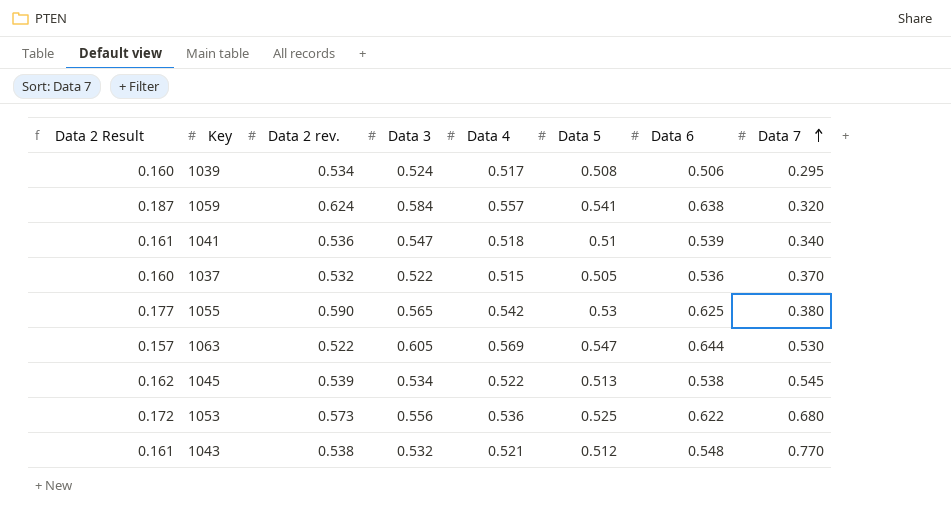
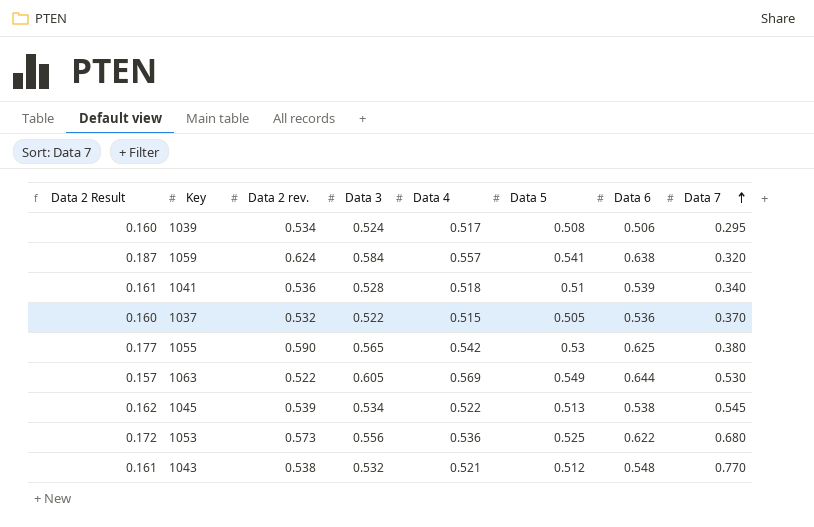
1041 | Data 3: 0.547 -> 0.528
1063 | Data 5: 0.547 -> 0.549

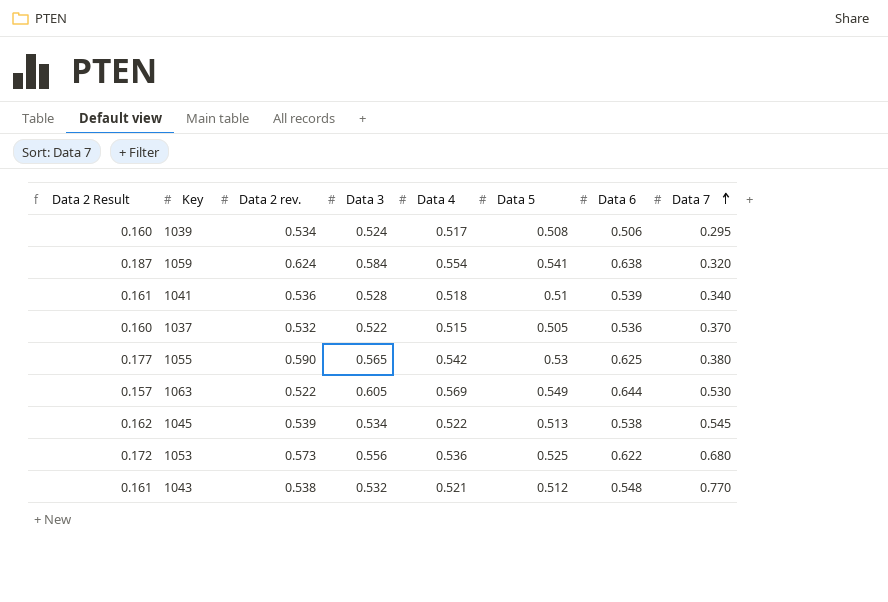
1059 | Data 4: 0.557 -> 0.554

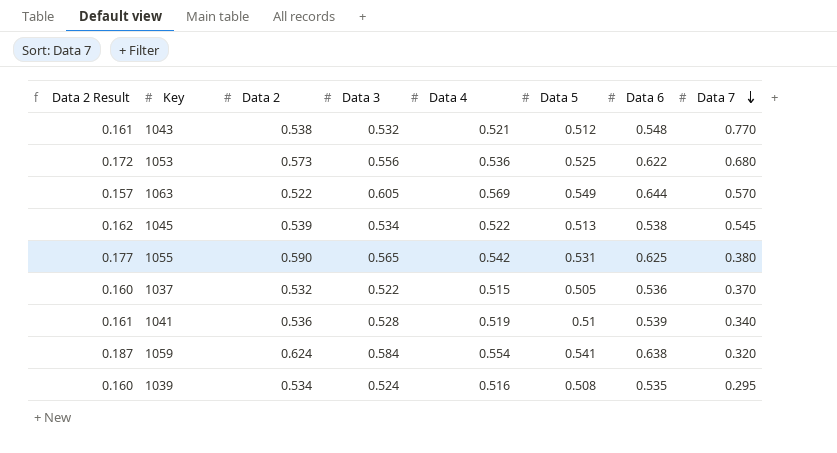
row order: Data 7 ascending -> Data 7 descending
column name: Data 2 rev. -> Data 2
1063 | Data 7: 0.530 -> 0.570
1055 | Data 5: 0.53 -> 0.531
1041 | Data 4: 0.518 -> 0.519
1039 | Data 4: 0.517 -> 0.516
1039 | Data 6: 0.506 -> 0.535

